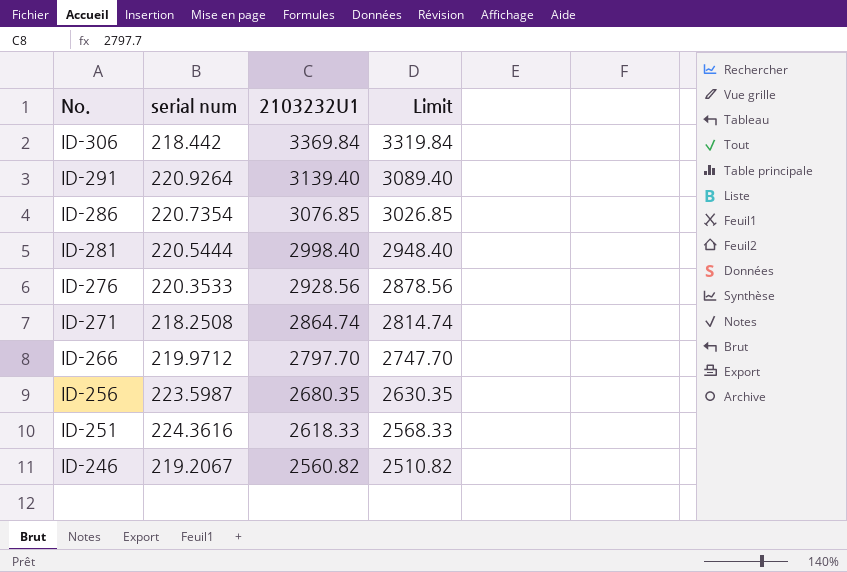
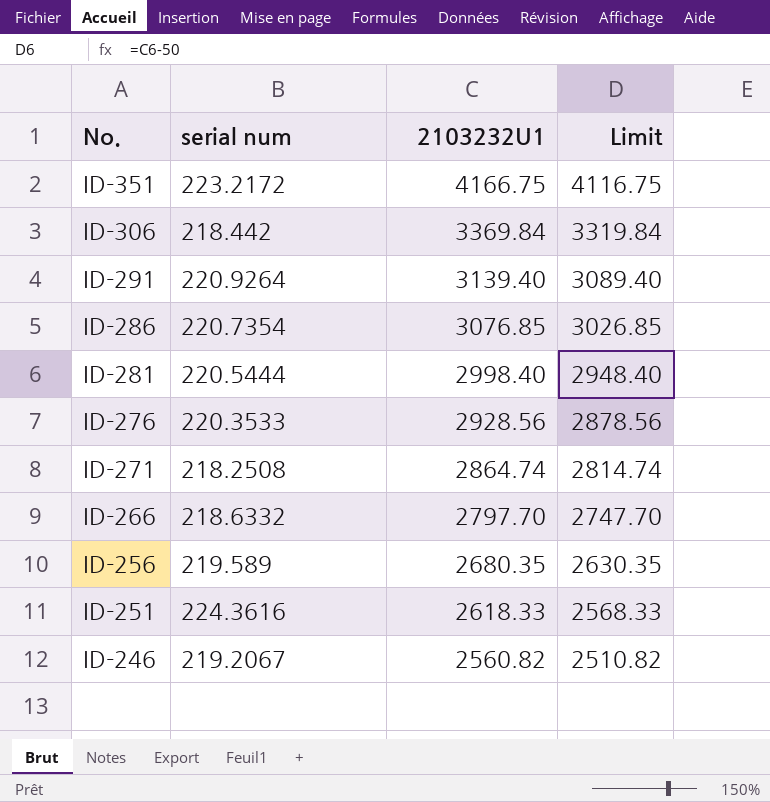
row ID-351: none -> 223.2172 | 4166.75 | 4116.75
ID-266 | serial num: 219.9712 -> 218.6332
ID-256 | serial num: 223.5987 -> 219.589

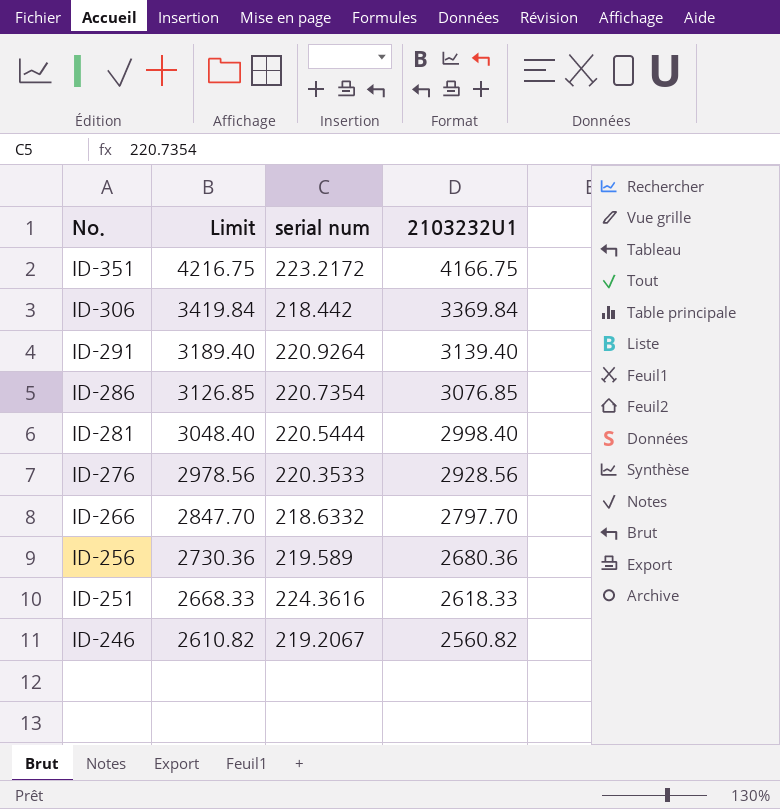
column Limit | formula: [2103232U1] - 50 -> [2103232U1] + 50
column Limit | position: 4 -> 2
row ID-271: 218.2508 | 2864.74 | 2814.74 -> none
ID-256 | 2103232U1: 2680.35 -> 2680.36

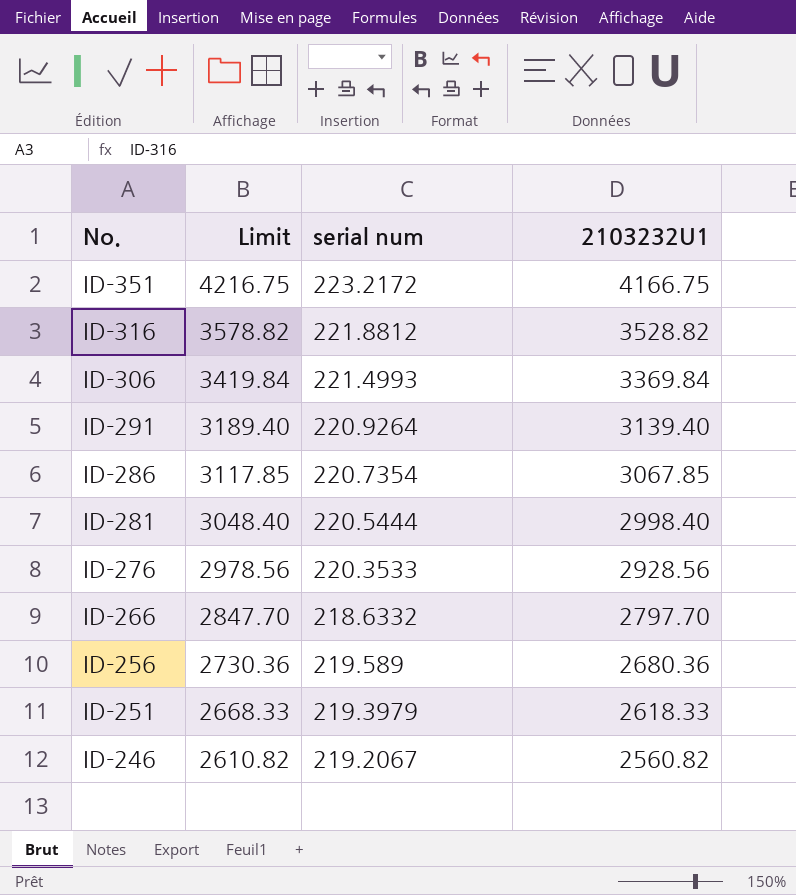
row ID-316: none -> 3578.82 | 221.8812 | 3528.82
ID-306 | serial num: 218.442 -> 221.4993
ID-286 | Limit: 3126.85 -> 3117.85
ID-286 | 2103232U1: 3076.85 -> 3067.85
ID-251 | serial num: 224.3616 -> 219.3979

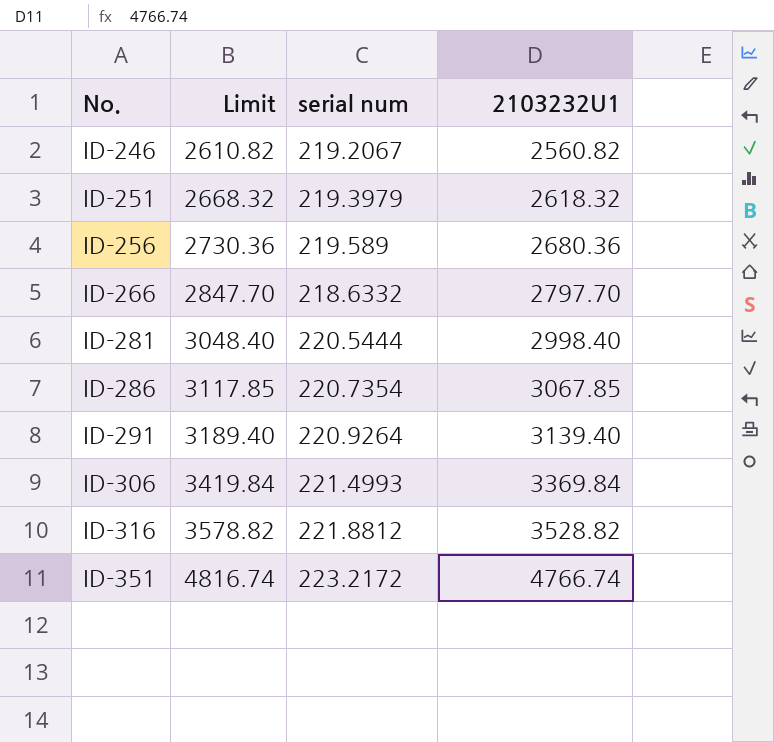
row order: No. descending -> No. ascending
row ID-276: 2978.56 | 220.3533 | 2928.56 -> none
ID-251 | Limit: 2668.33 -> 2668.32
ID-251 | 2103232U1: 2618.33 -> 2618.32
ID-351 | Limit: 4216.75 -> 4816.74
ID-351 | 2103232U1: 4166.75 -> 4766.74

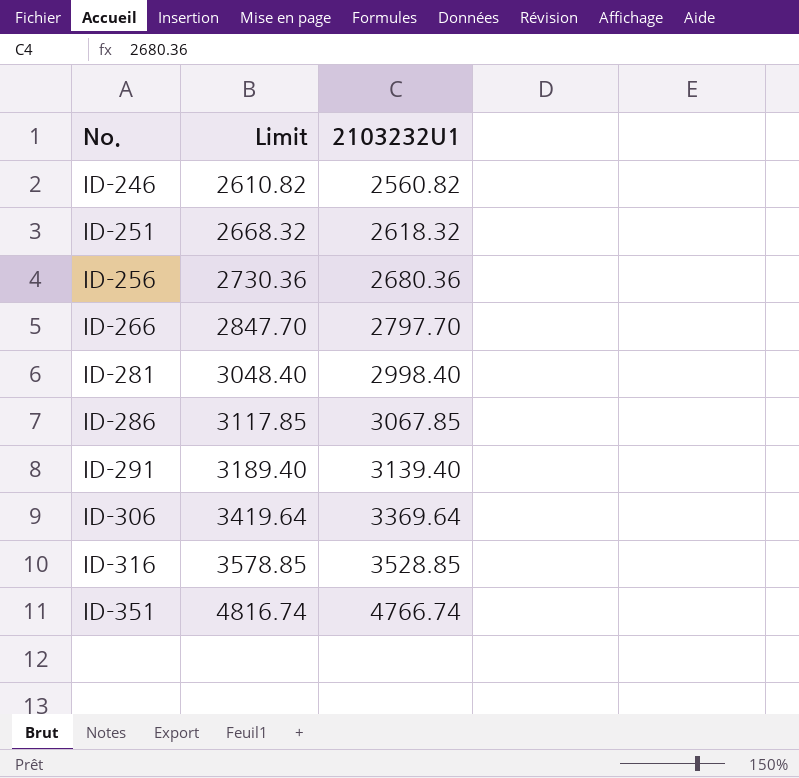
column serial num | position: 3 -> none
ID-306 | Limit: 3419.84 -> 3419.64
ID-306 | 2103232U1: 3369.84 -> 3369.64
ID-316 | Limit: 3578.82 -> 3578.85
ID-316 | 2103232U1: 3528.82 -> 3528.85

